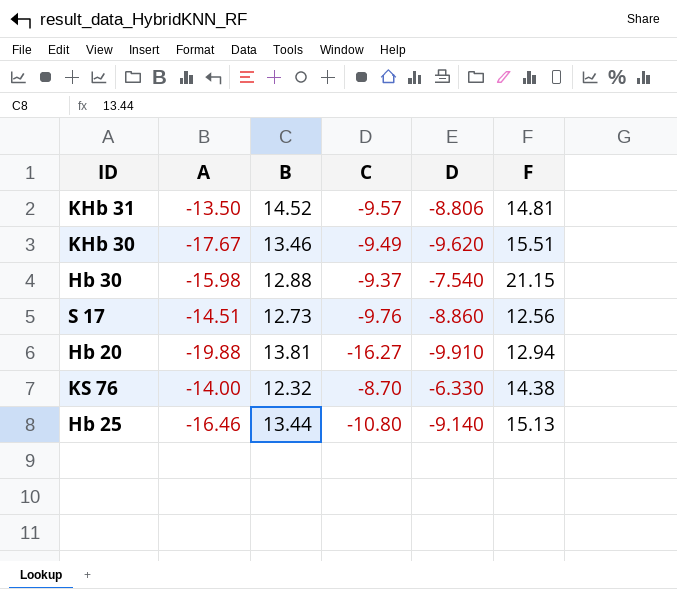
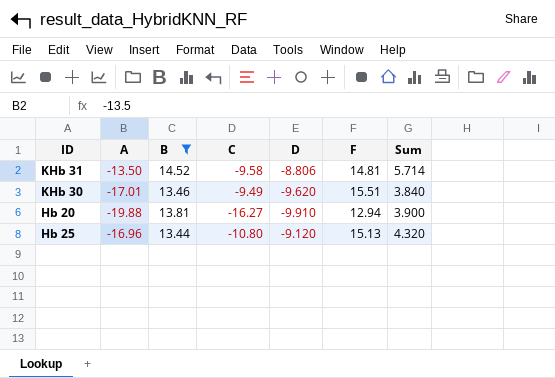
filter: none -> B >= 13.44
column Sum | formula: none -> [B] + [D]
KHb 31 | C: -9.57 -> -9.58
KHb 30 | A: -17.67 -> -17.01
Hb 25 | A: -16.46 -> -16.96
Hb 25 | D: -9.140 -> -9.120

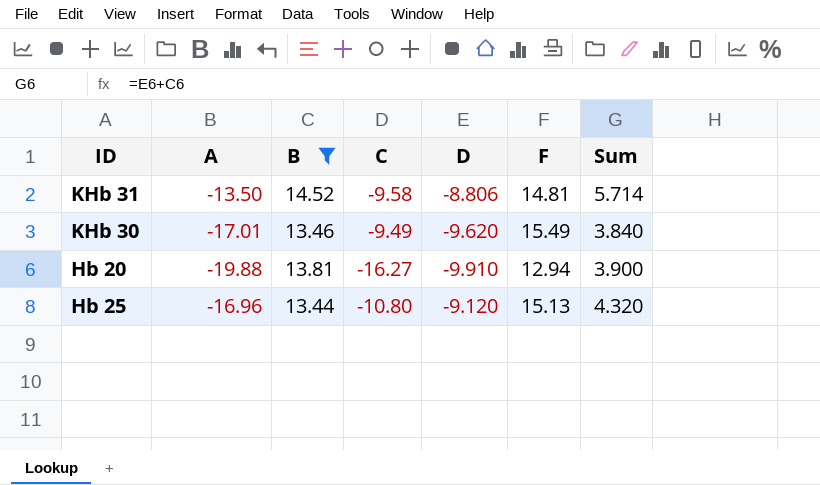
KHb 30 | F: 15.51 -> 15.49

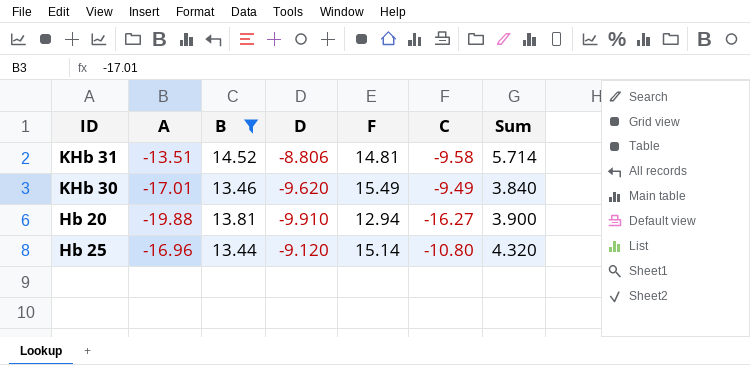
column C | position: 4 -> 6
KHb 31 | A: -13.50 -> -13.51
Hb 25 | F: 15.13 -> 15.14

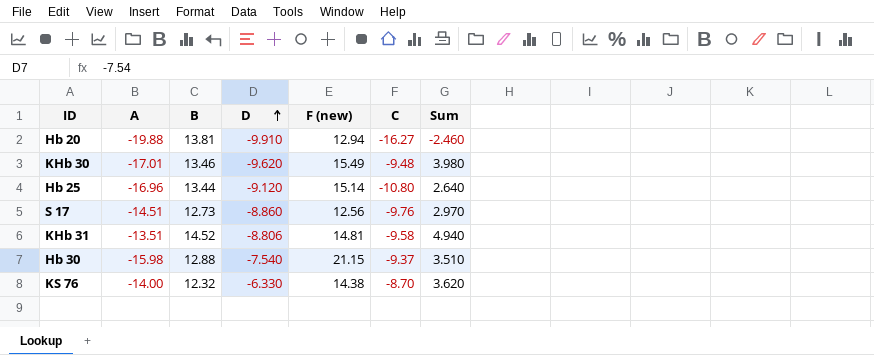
filter: B >= 13.44 -> none
row order: none -> D ascending
column name: F -> F (new)
column Sum | formula: [B] + [D] -> [B] + [C]
KHb 30 | C: -9.49 -> -9.48

